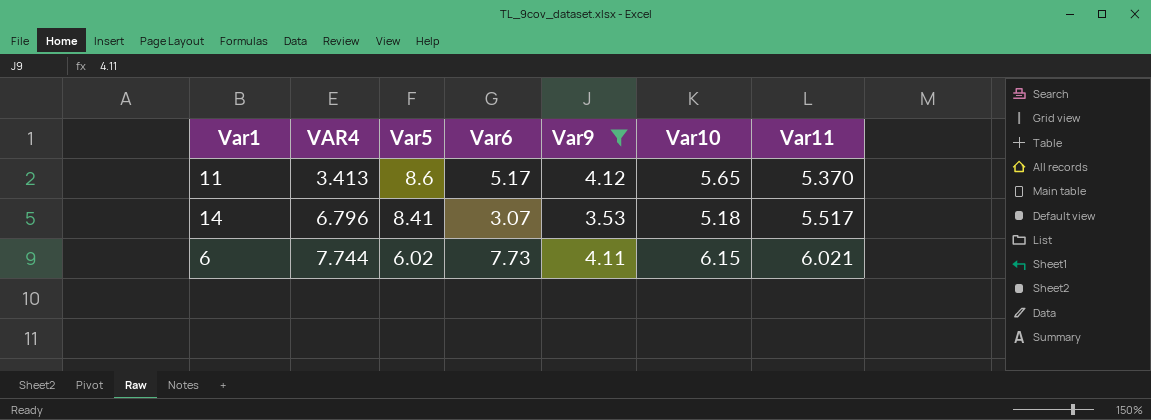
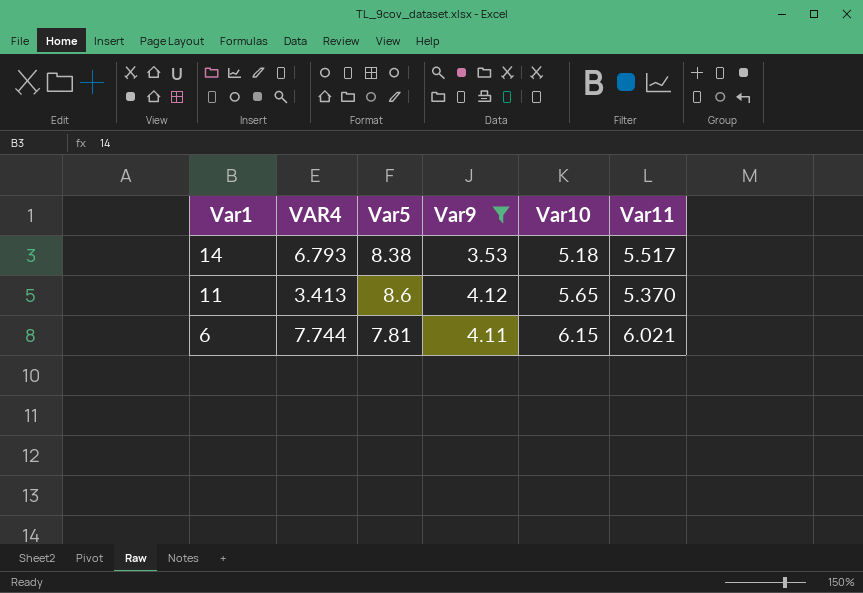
row order: VAR4 ascending -> Var1 descending
column Var6 | position: 4 -> none
14 | VAR4: 6.796 -> 6.793
14 | Var5: 8.41 -> 8.38
6 | Var5: 6.02 -> 7.81

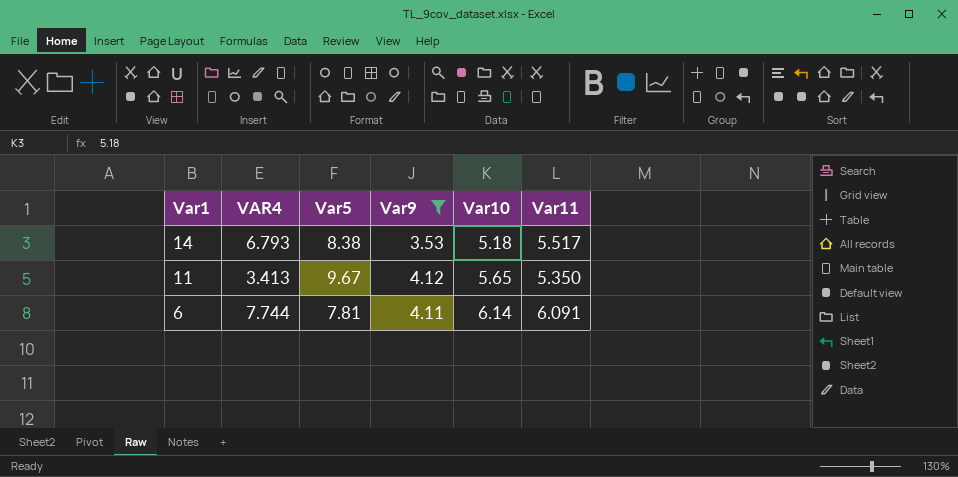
11 | Var5: 8.6 -> 9.67
11 | Var11: 5.370 -> 5.350
6 | Var10: 6.15 -> 6.14
6 | Var11: 6.021 -> 6.091

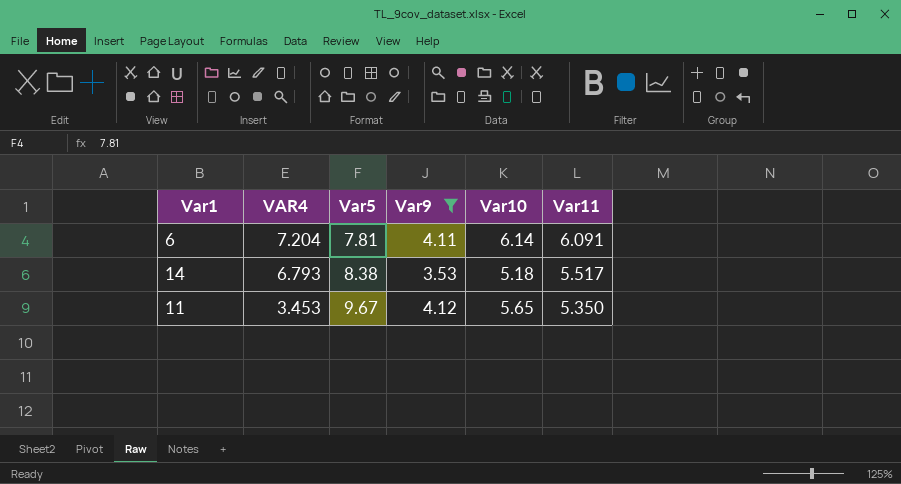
row order: Var1 descending -> VAR4 descending
6 | VAR4: 7.744 -> 7.204
11 | VAR4: 3.413 -> 3.453

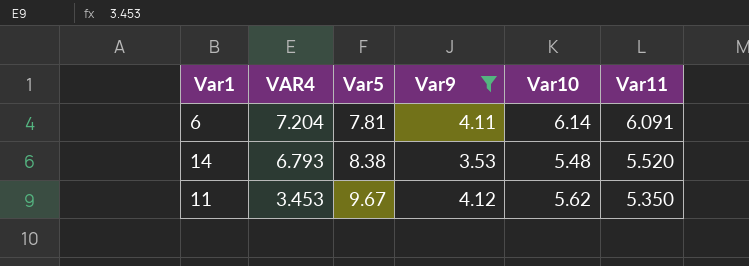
14 | Var10: 5.18 -> 5.48
14 | Var11: 5.517 -> 5.520
11 | Var10: 5.65 -> 5.62

